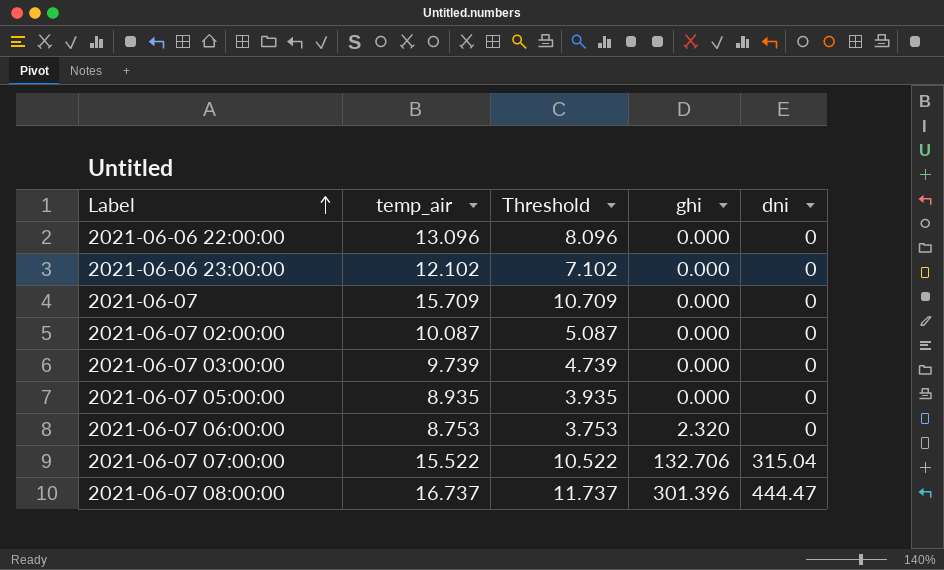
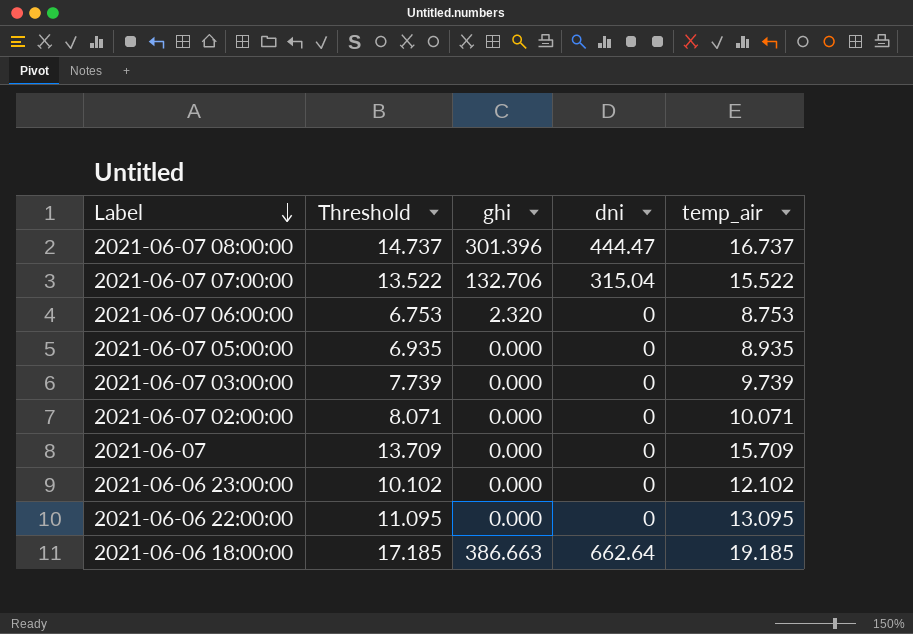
row order: Label ascending -> Label descending
column Threshold | formula: [temp_air] - 5 -> [temp_air] - 2
column temp_air | position: 2 -> 5
2021-06-07 02:00:00 | temp_air: 10.087 -> 10.071
2021-06-06 22:00:00 | temp_air: 13.096 -> 13.095
row 2021-06-06 18:00:00: none -> 17.185 | 386.663 | 662.64 | 19.185

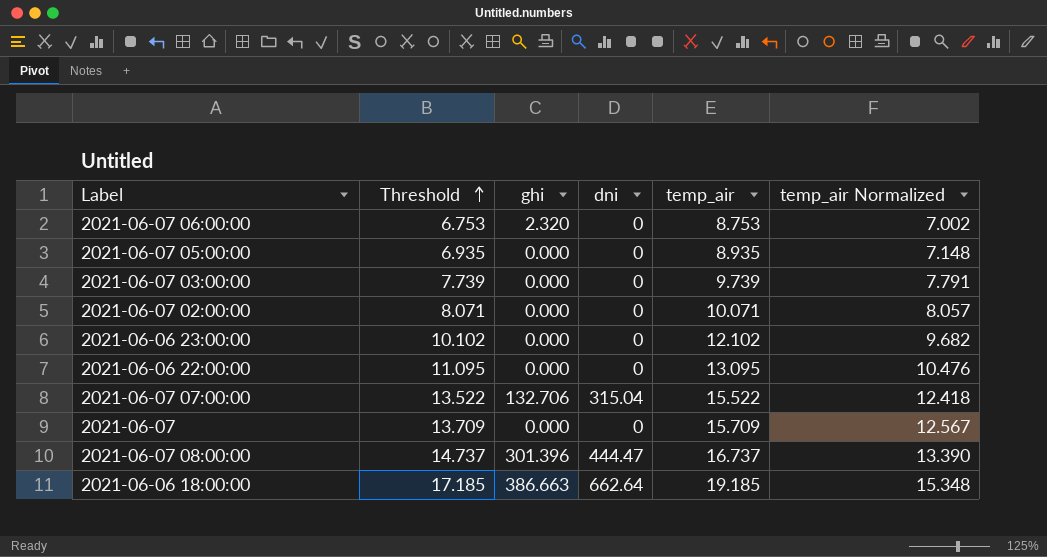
row order: Label descending -> Threshold ascending
column temp_air Normalized | formula: none -> [temp_air] * 0.8

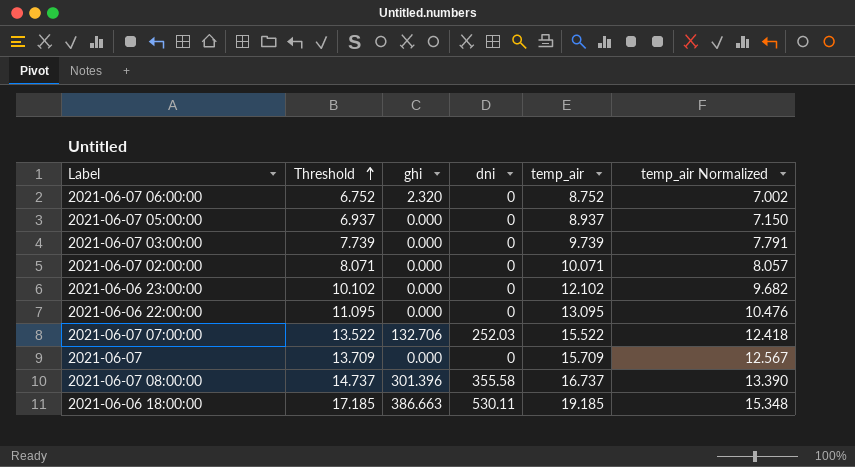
2021-06-07 06:00:00 | Threshold: 6.753 -> 6.752
2021-06-07 06:00:00 | temp_air: 8.753 -> 8.752
2021-06-07 05:00:00 | Threshold: 6.935 -> 6.937
2021-06-07 05:00:00 | temp_air: 8.935 -> 8.937
2021-06-07 05:00:00 | temp_air Normalized: 7.148 -> 7.150
2021-06-07 07:00:00 | dni: 315.04 -> 252.03
2021-06-07 08:00:00 | dni: 444.47 -> 355.58
2021-06-06 18:00:00 | dni: 662.64 -> 530.11

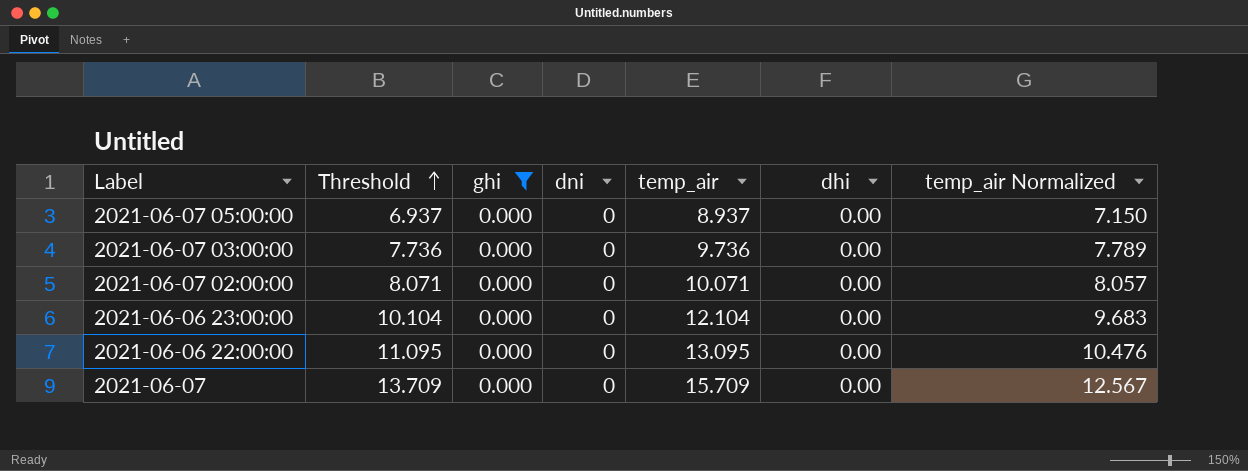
filter: none -> ghi = 0.000
column dhi | position: none -> 6
2021-06-07 03:00:00 | Threshold: 7.739 -> 7.736
2021-06-07 03:00:00 | temp_air: 9.739 -> 9.736
2021-06-07 03:00:00 | temp_air Normalized: 7.791 -> 7.789
2021-06-06 23:00:00 | Threshold: 10.102 -> 10.104
2021-06-06 23:00:00 | temp_air: 12.102 -> 12.104
2021-06-06 23:00:00 | temp_air Normalized: 9.682 -> 9.683

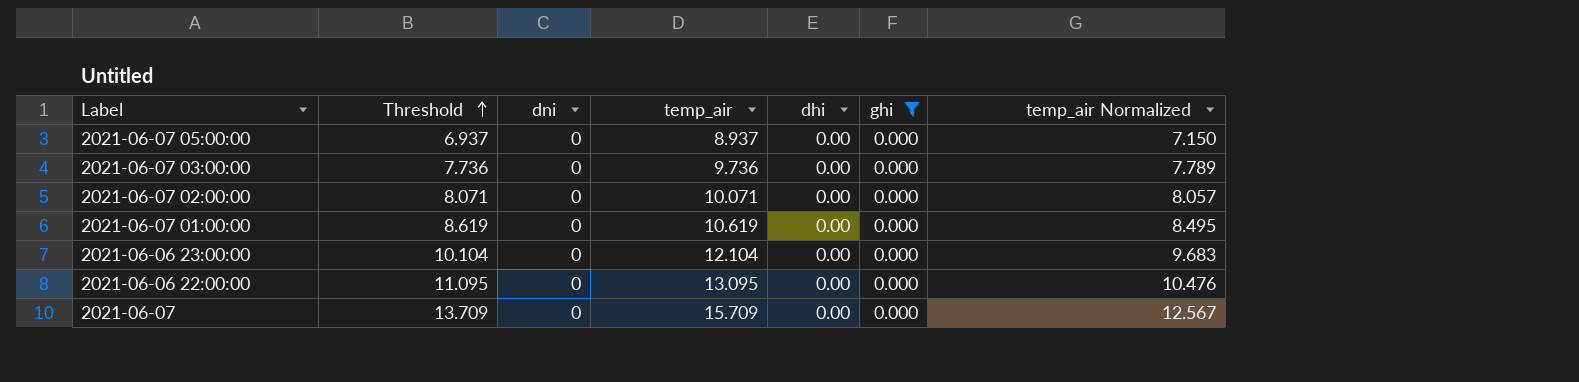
column ghi | position: 3 -> 6
row 2021-06-07 01:00:00: none -> 8.619 | 0 | 10.619 | 0.00 | 0.000 | 8.495

